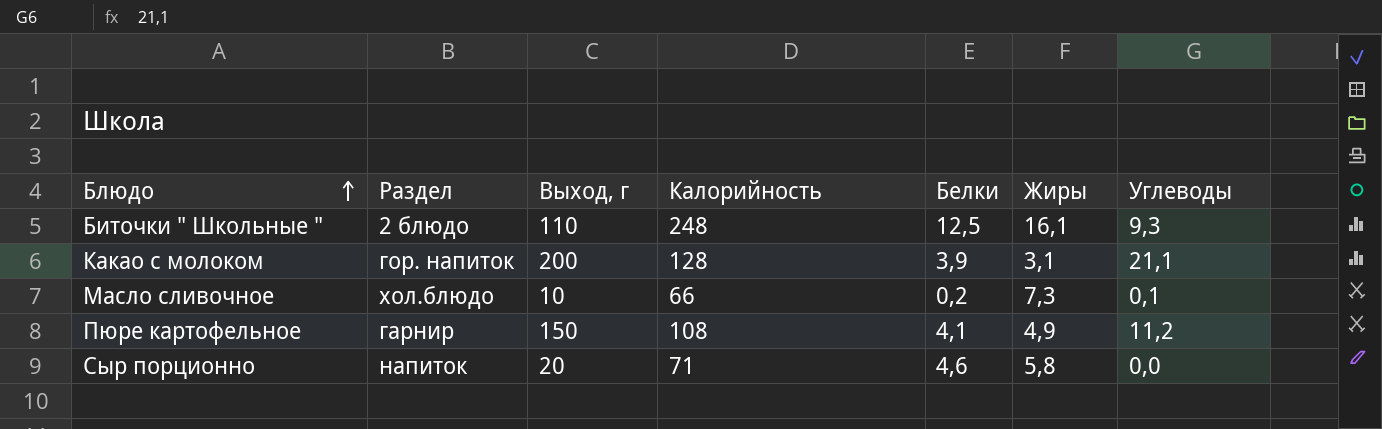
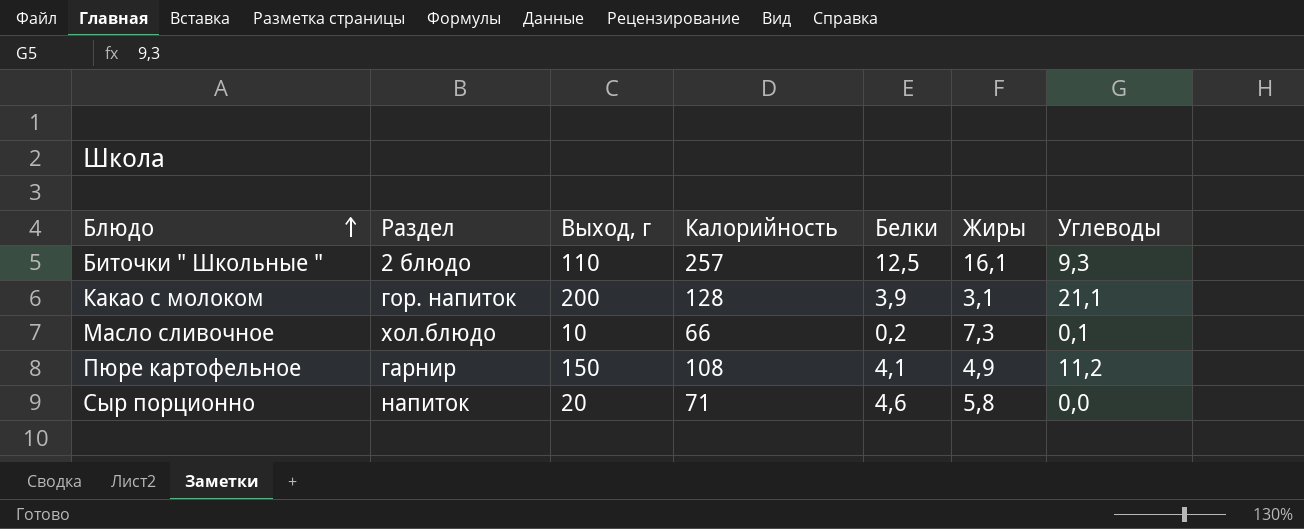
Биточки " Школьные " | Калорийность: 248 -> 257

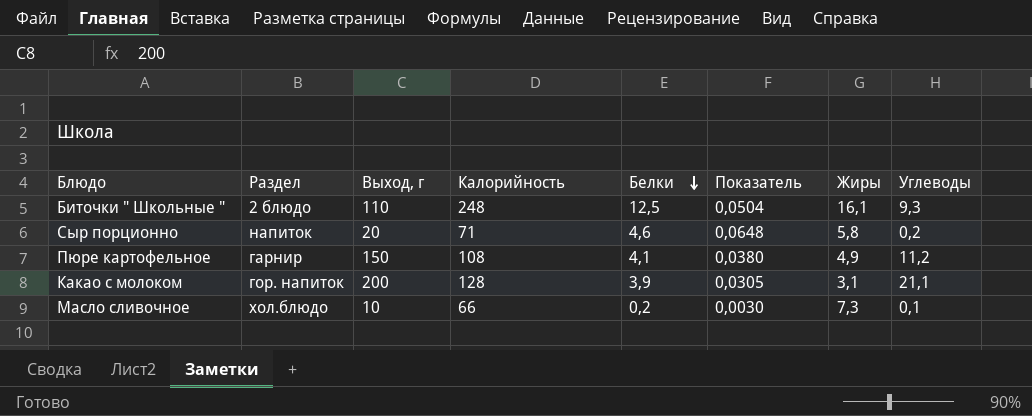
row order: Блюдо ascending -> Белки descending
column Показатель | formula: none -> [Белки] / [Калорийность]
Биточки " Школьные " | Калорийность: 257 -> 248
Сыр порционно | Углеводы: 0,0 -> 0,2

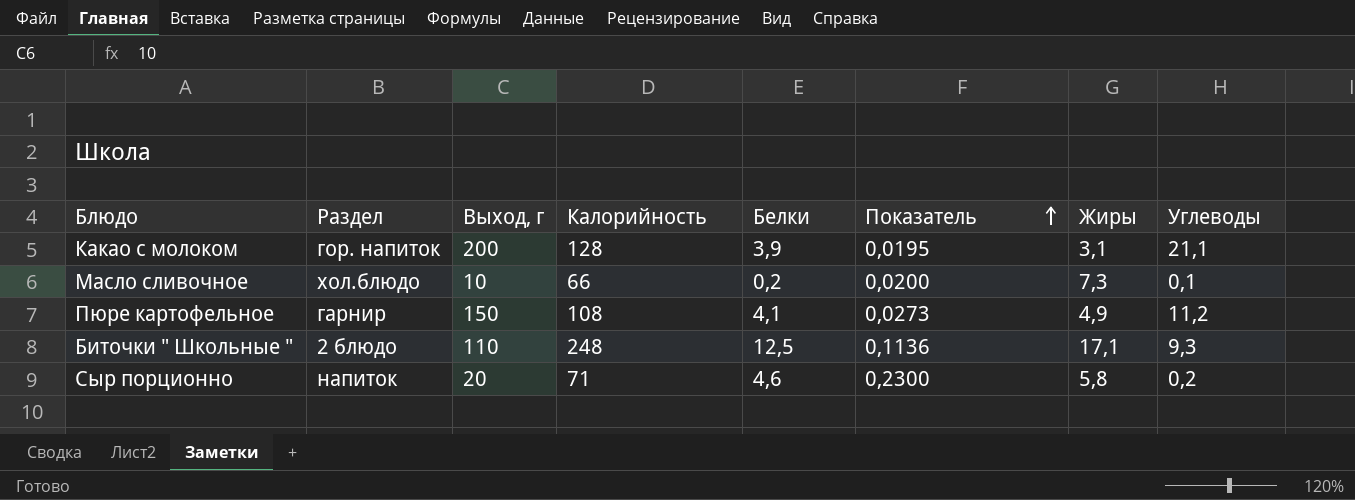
row order: Белки descending -> Показатель ascending
column Показатель | formula: [Белки] / [Калорийность] -> [Белки] / [Выход, г]
Биточки " Школьные " | Жиры: 16,1 -> 17,1

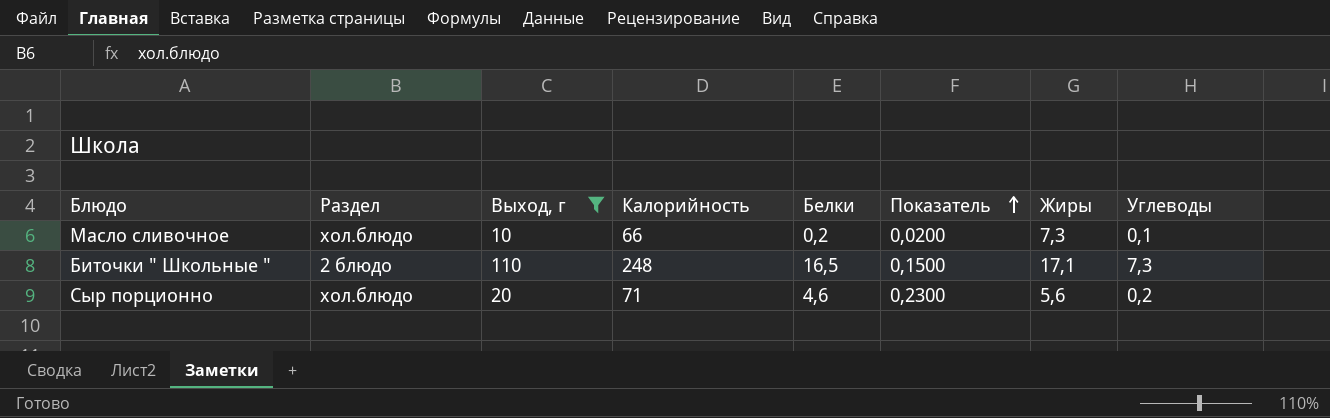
filter: none -> Выход, г <= 110
Биточки " Школьные " | Белки: 12,5 -> 16,5
Биточки " Школьные " | Показатель: 0,1136 -> 0,1500
Биточки " Школьные " | Углеводы: 9,3 -> 7,3
Сыр порционно | Раздел: напиток -> хол.блюдо
Сыр порционно | Жиры: 5,8 -> 5,6

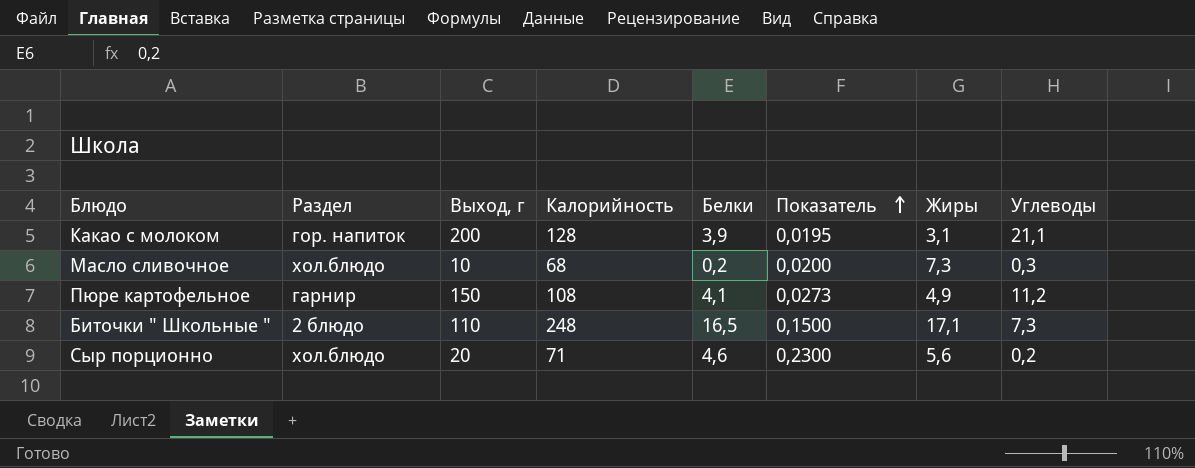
filter: Выход, г <= 110 -> none
Масло сливочное | Калорийность: 66 -> 68
Масло сливочное | Углеводы: 0,1 -> 0,3

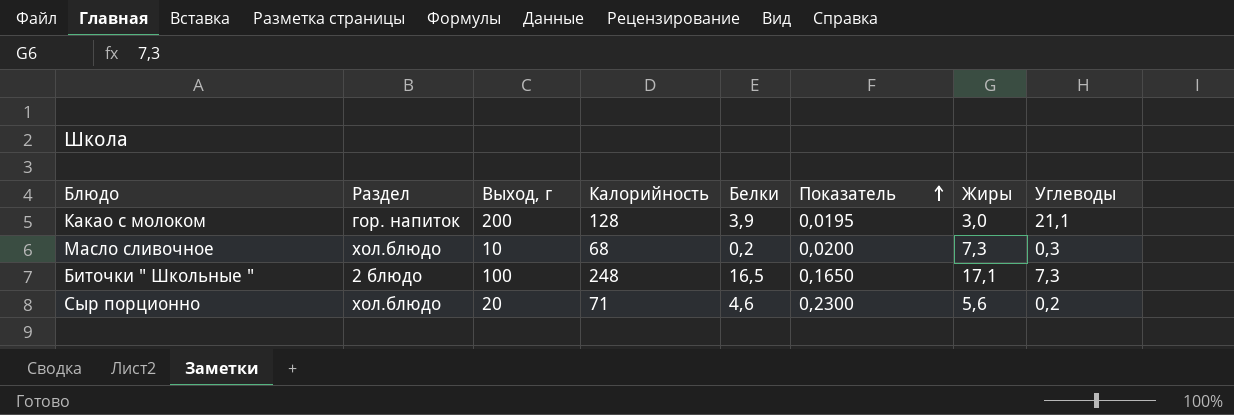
row Пюре картофельное: гарнир | 150 | 108 | 4,1 | 0,0273 | 4,9 | 11,2 -> none
Какао с молоком | Жиры: 3,1 -> 3,0
Биточки " Школьные " | Выход, г: 110 -> 100
Биточки " Школьные " | Показатель: 0,1500 -> 0,1650

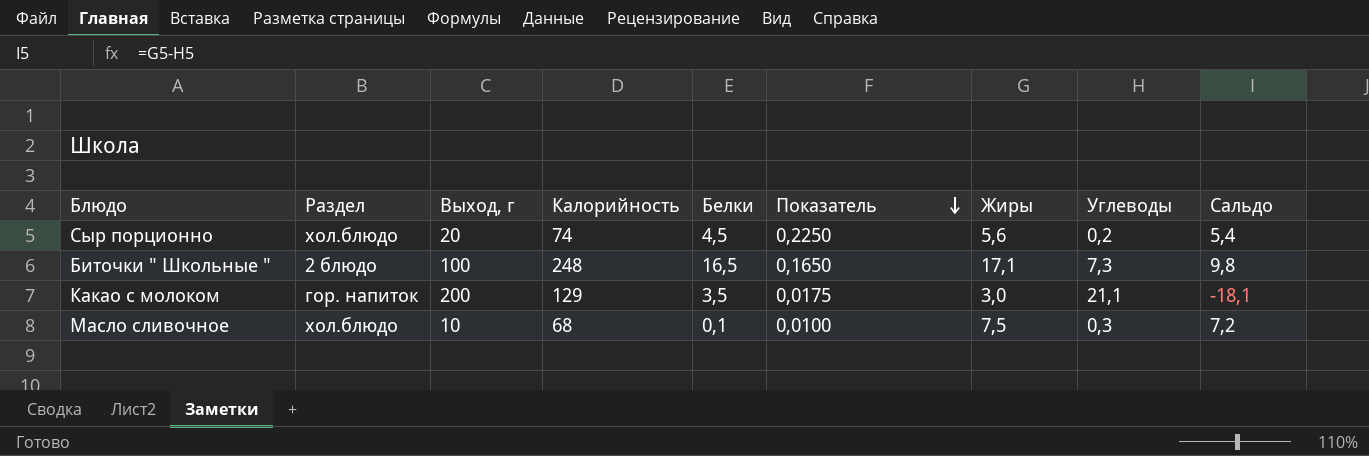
row order: Показатель ascending -> Показатель descending
column Сальдо | formula: none -> [Жиры] - [Углеводы]
Сыр порционно | Калорийность: 71 -> 74
Сыр порционно | Белки: 4,6 -> 4,5
Сыр порционно | Показатель: 0,2300 -> 0,2250
Какао с молоком | Калорийность: 128 -> 129
Какао с молоком | Белки: 3,9 -> 3,5
Какао с молоком | Показатель: 0,0195 -> 0,0175
Масло сливочное | Белки: 0,2 -> 0,1
Масло сливочное | Показатель: 0,0200 -> 0,0100
Масло сливочное | Жиры: 7,3 -> 7,5

